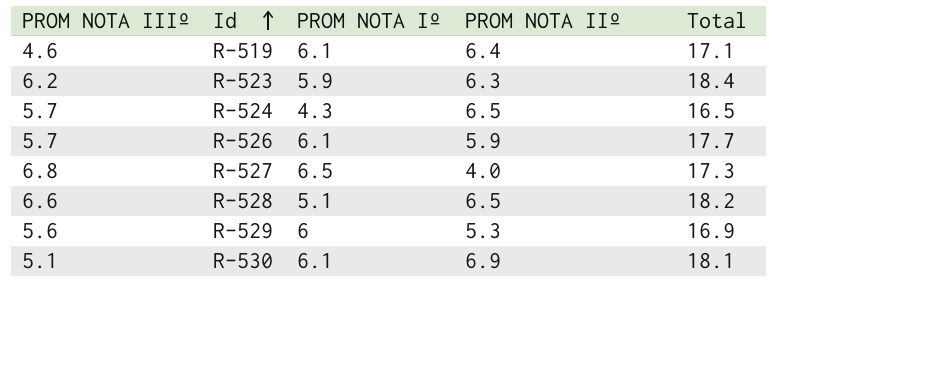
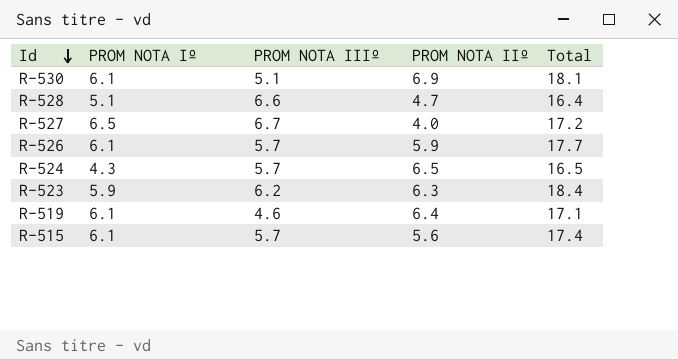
row order: Id ascending -> Id descending
column PROM NOTA IIIº | position: 1 -> 3
row R-529: 5.6 | 6 | 5.3 | 16.9 -> none
R-528 | PROM NOTA IIº: 6.5 -> 4.7
R-528 | Total: 18.2 -> 16.4
R-527 | PROM NOTA IIIº: 6.8 -> 6.7
R-527 | Total: 17.3 -> 17.2
row R-515: none -> 6.1 | 5.7 | 5.6 | 17.4

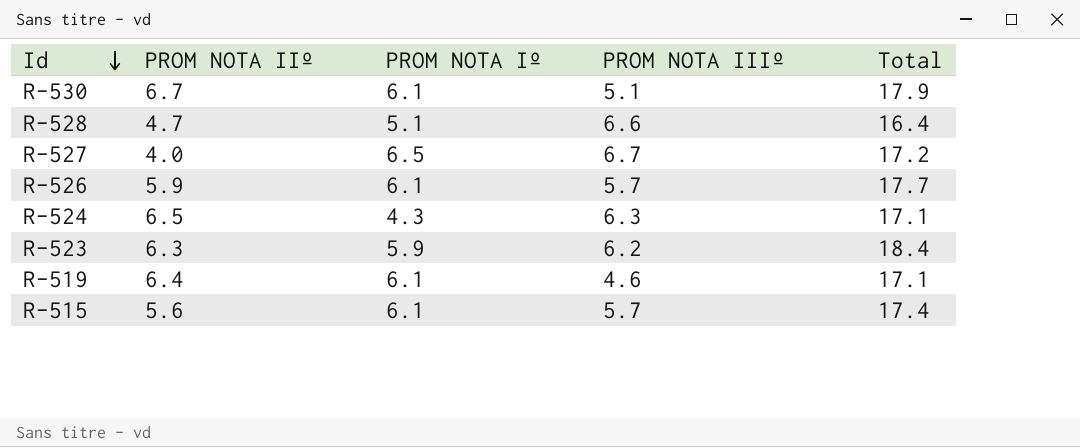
column PROM NOTA IIº | position: 4 -> 2
R-530 | PROM NOTA IIº: 6.9 -> 6.7
R-530 | Total: 18.1 -> 17.9
R-524 | PROM NOTA IIIº: 5.7 -> 6.3
R-524 | Total: 16.5 -> 17.1

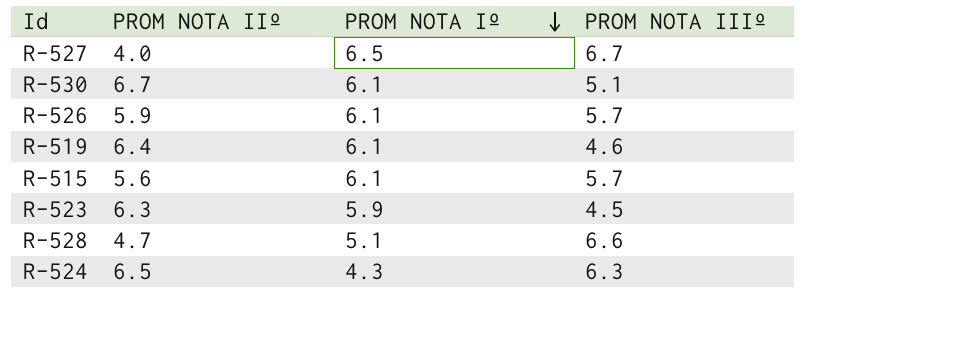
row order: Id descending -> PROM NOTA Iº descending
column Total | formula: [PROM NOTA IIº] + [PROM NOTA Iº] + [PROM NOTA IIIº] -> none
R-523 | PROM NOTA IIIº: 6.2 -> 4.5

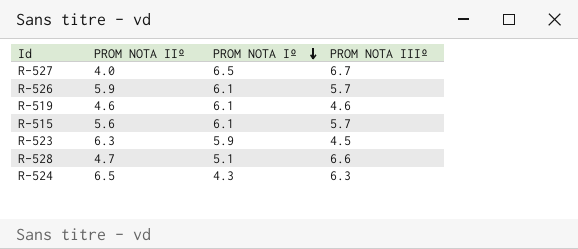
row R-530: 6.7 | 6.1 | 5.1 -> none
R-519 | PROM NOTA IIº: 6.4 -> 4.6

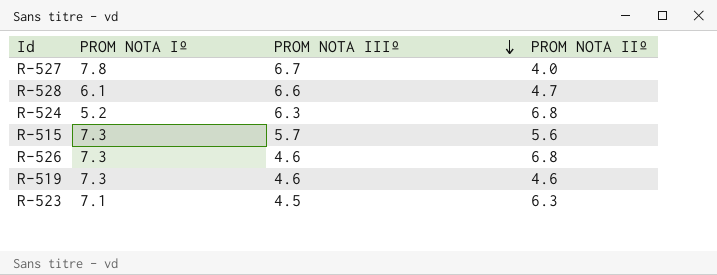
row order: PROM NOTA Iº descending -> PROM NOTA IIIº descending
column PROM NOTA IIº | position: 2 -> 4
R-527 | PROM NOTA Iº: 6.5 -> 7.8
R-528 | PROM NOTA Iº: 5.1 -> 6.1
R-524 | PROM NOTA Iº: 4.3 -> 5.2
R-524 | PROM NOTA IIº: 6.5 -> 6.8
R-515 | PROM NOTA Iº: 6.1 -> 7.3
R-526 | PROM NOTA Iº: 6.1 -> 7.3
R-526 | PROM NOTA IIIº: 5.7 -> 4.6
R-526 | PROM NOTA IIº: 5.9 -> 6.8
R-519 | PROM NOTA Iº: 6.1 -> 7.3
R-523 | PROM NOTA Iº: 5.9 -> 7.1

